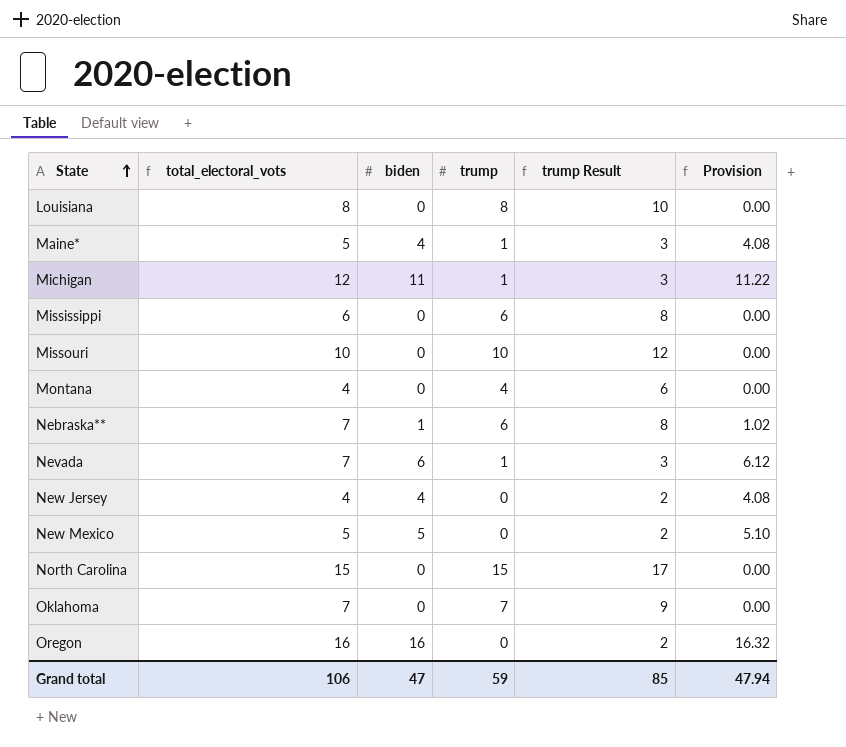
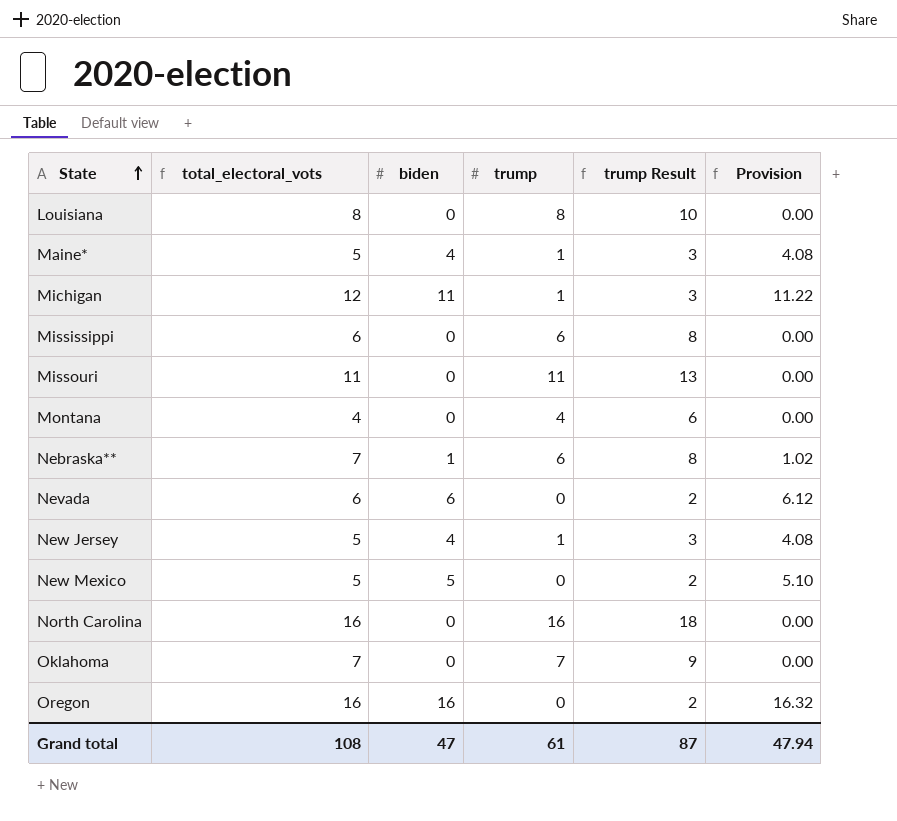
Missouri | total_electoral_vots: 10 -> 11
Missouri | trump: 10 -> 11
Missouri | trump Result: 12 -> 13
Nevada | total_electoral_vots: 7 -> 6
Nevada | trump: 1 -> 0
Nevada | trump Result: 3 -> 2
New Jersey | total_electoral_vots: 4 -> 5
New Jersey | trump: 0 -> 1
New Jersey | trump Result: 2 -> 3
North Carolina | total_electoral_vots: 15 -> 16
North Carolina | trump: 15 -> 16
North Carolina | trump Result: 17 -> 18
Grand total | total_electoral_vots: 106 -> 108
Grand total | trump: 59 -> 61
Grand total | trump Result: 85 -> 87

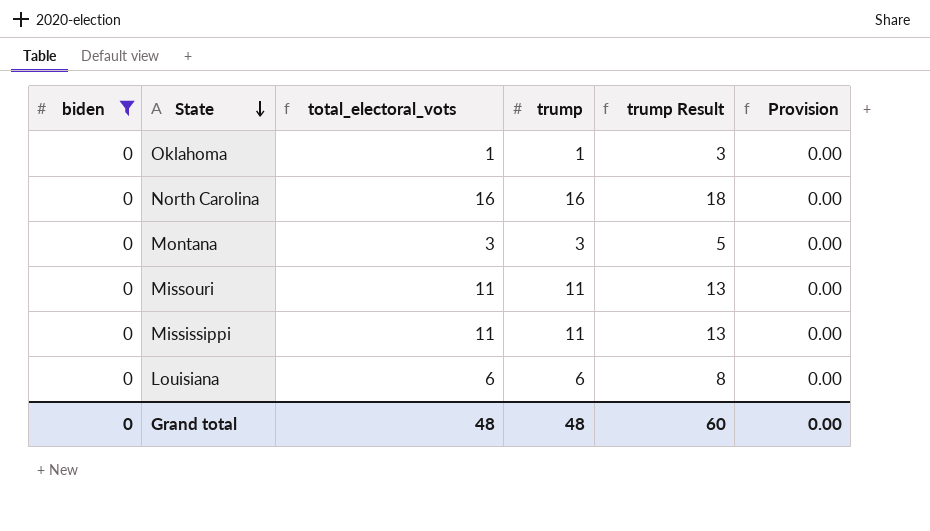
filter: none -> biden = 0
row order: State ascending -> State descending
column biden | position: 3 -> 1
Oklahoma | total_electoral_vots: 7 -> 1
Oklahoma | trump: 7 -> 1
Oklahoma | trump Result: 9 -> 3
Montana | total_electoral_vots: 4 -> 3
Montana | trump: 4 -> 3
Montana | trump Result: 6 -> 5
Mississippi | total_electoral_vots: 6 -> 11
Mississippi | trump: 6 -> 11
Mississippi | trump Result: 8 -> 13
Louisiana | total_electoral_vots: 8 -> 6
Louisiana | trump: 8 -> 6
Louisiana | trump Result: 10 -> 8
Grand total | biden: 47 -> 0
Grand total | total_electoral_vots: 108 -> 48
Grand total | trump: 61 -> 48
Grand total | trump Result: 87 -> 60
Grand total | Provision: 47.94 -> 0.00

